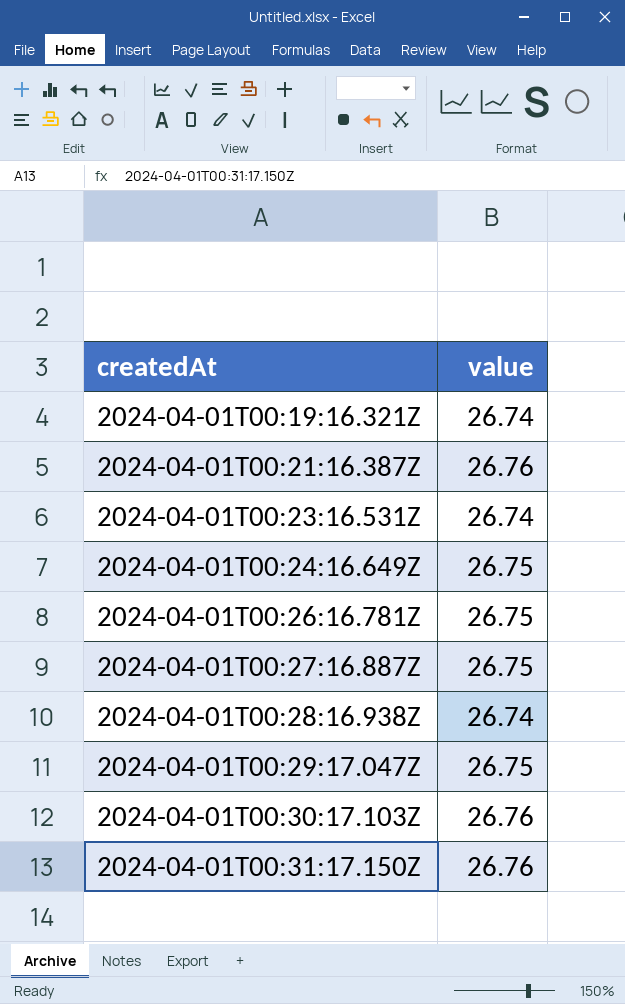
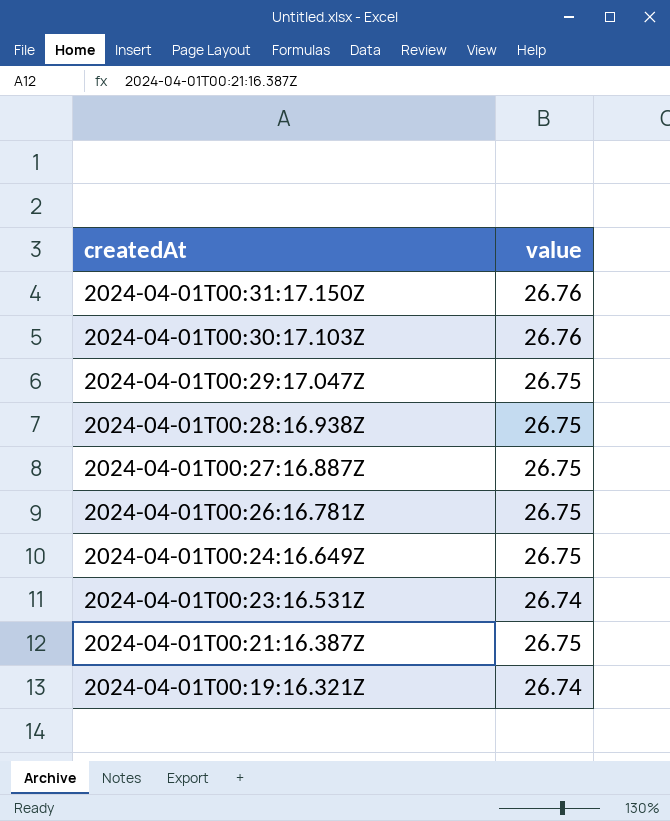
row order: createdAt ascending -> createdAt descending
2024-04-01T00:28:16.938Z | value: 26.74 -> 26.75
2024-04-01T00:21:16.387Z | value: 26.76 -> 26.75

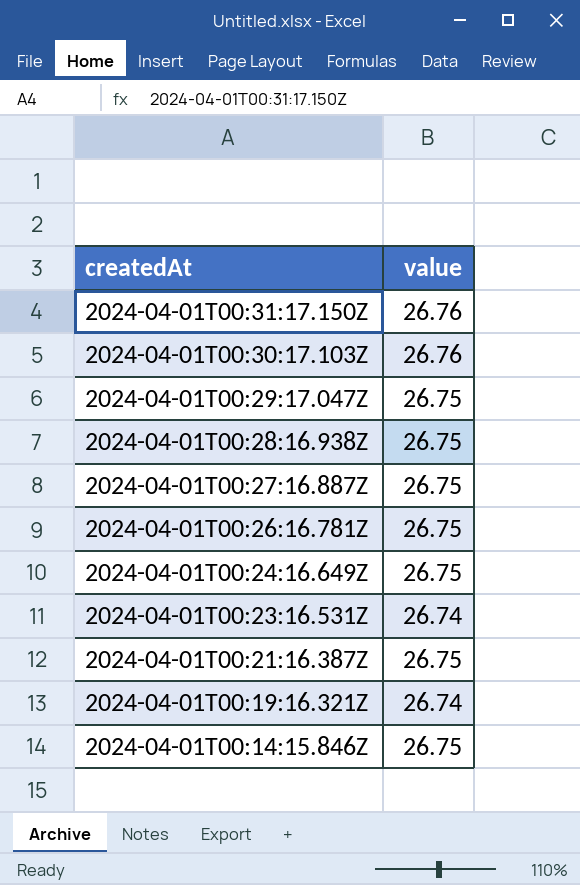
row 2024-04-01T00:14:15.846Z: none -> 26.75

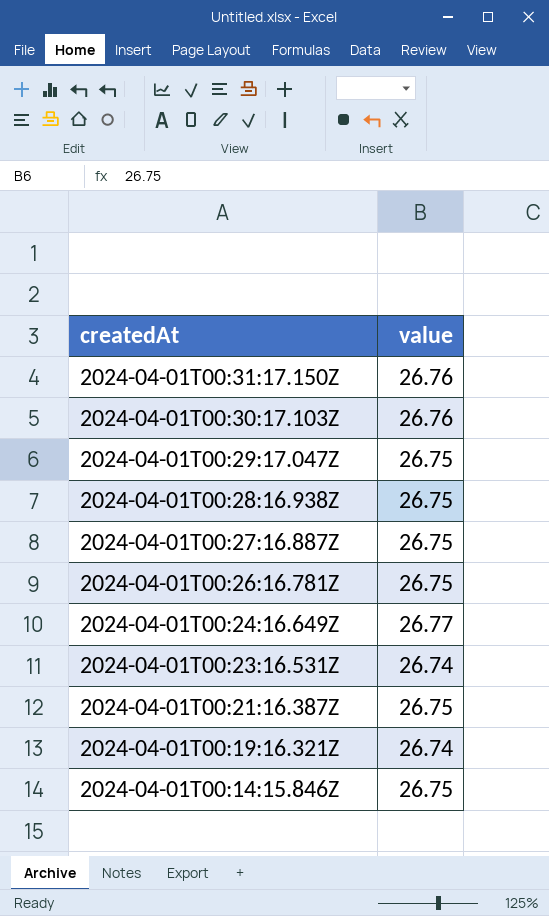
2024-04-01T00:24:16.649Z | value: 26.75 -> 26.77

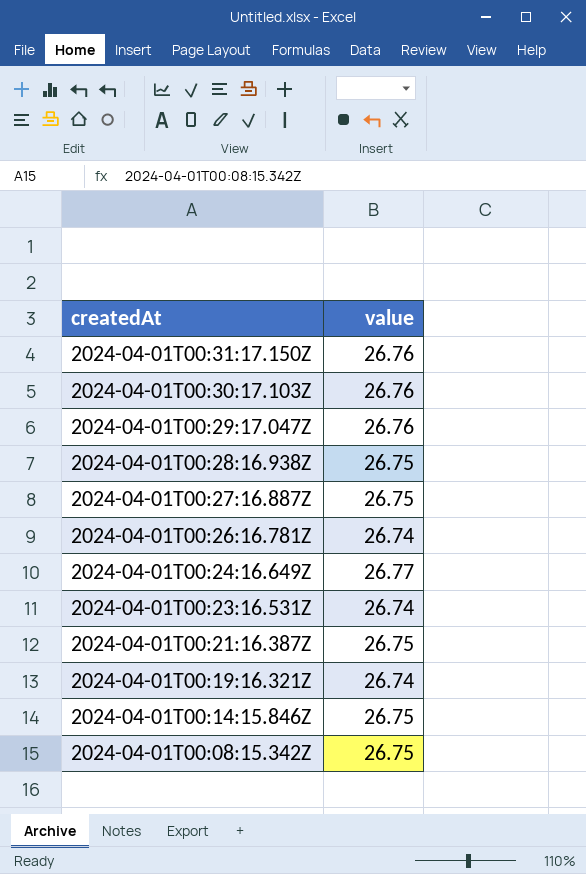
2024-04-01T00:29:17.047Z | value: 26.75 -> 26.76
2024-04-01T00:26:16.781Z | value: 26.75 -> 26.74
row 2024-04-01T00:08:15.342Z: none -> 26.75

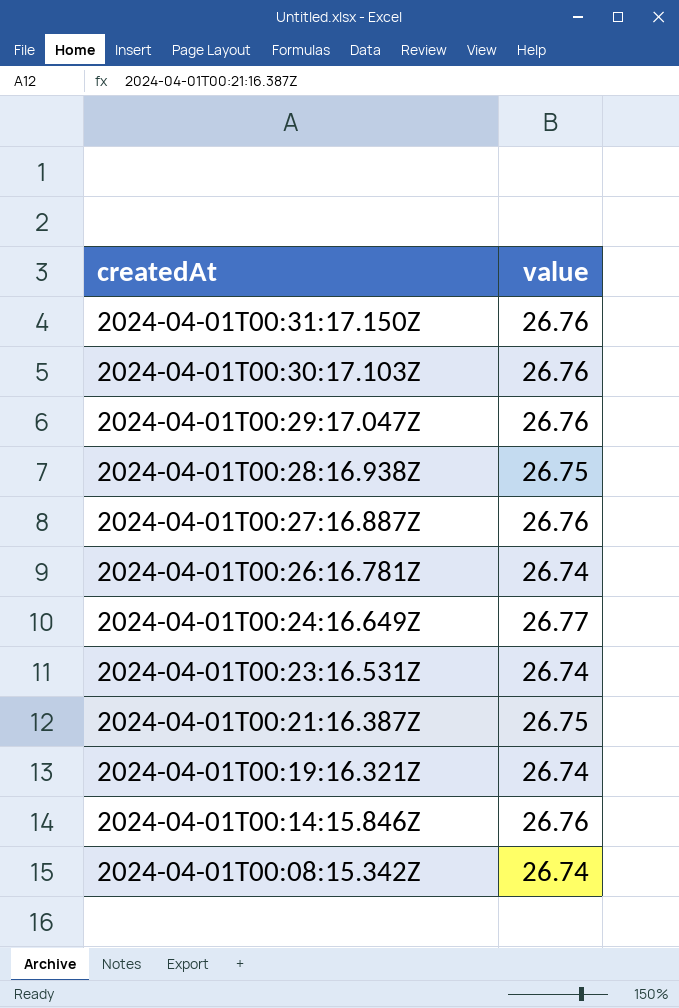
2024-04-01T00:27:16.887Z | value: 26.75 -> 26.76
2024-04-01T00:14:15.846Z | value: 26.75 -> 26.76
2024-04-01T00:08:15.342Z | value: 26.75 -> 26.74

